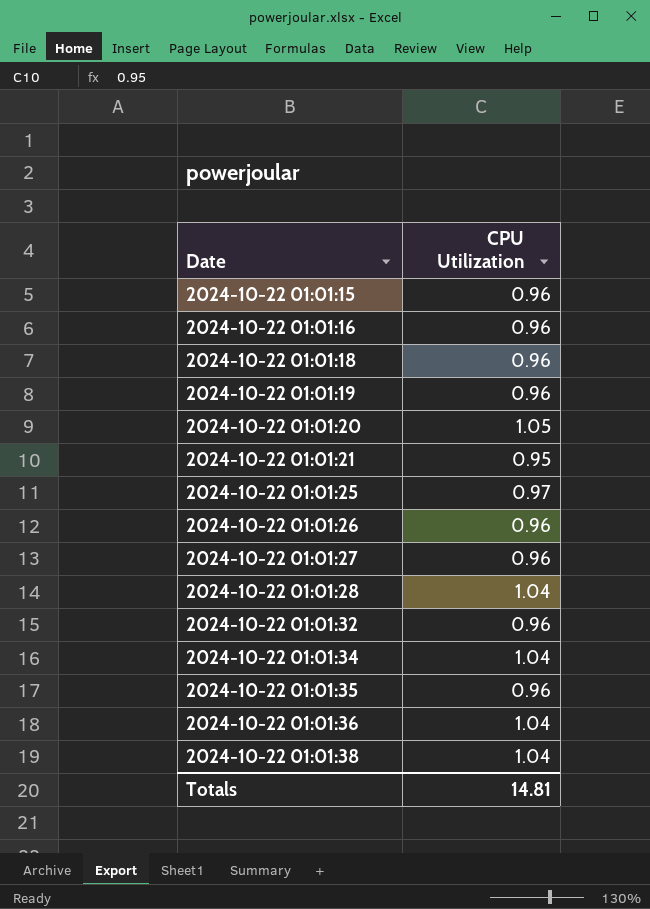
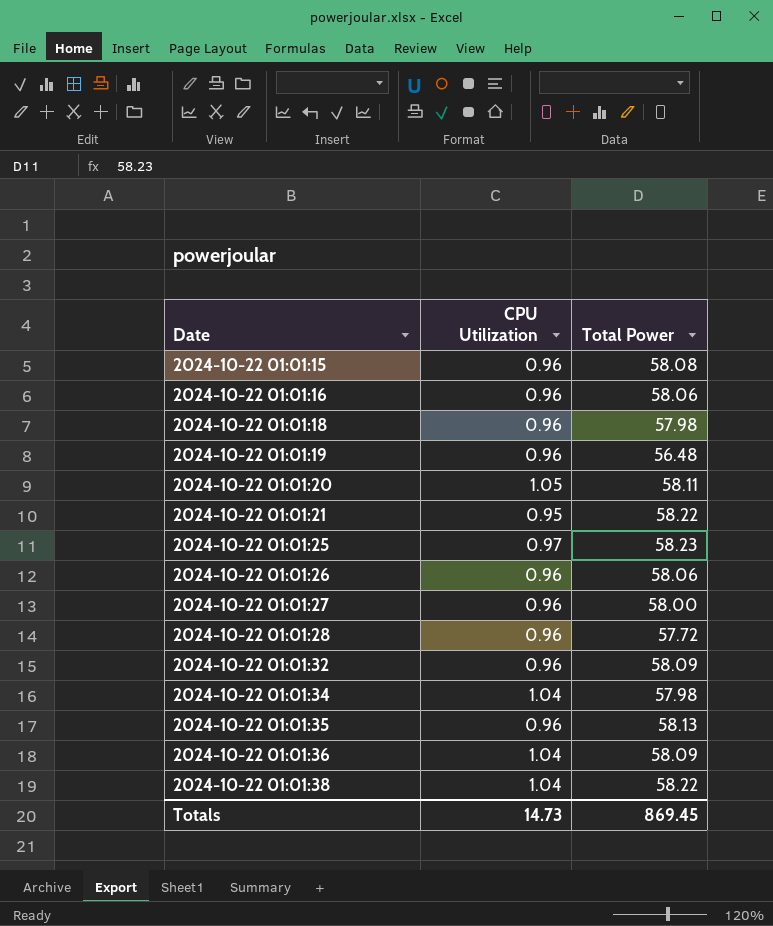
column Total Power | position: none -> 3
2024-10-22 01:01:28 | CPU Utilization: 1.04 -> 0.96
Totals | CPU Utilization: 14.81 -> 14.73

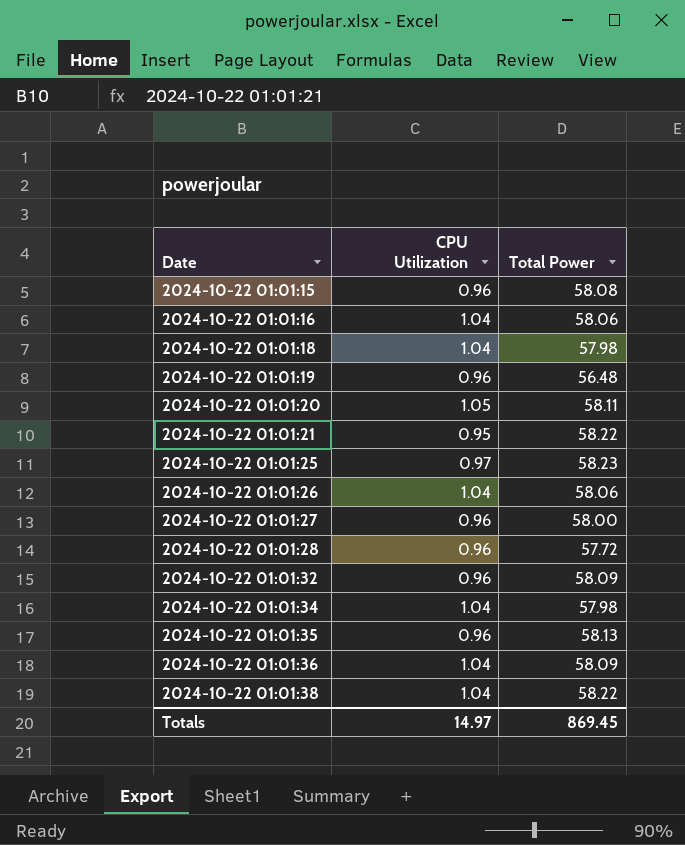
2024-10-22 01:01:16 | CPU Utilization: 0.96 -> 1.04
2024-10-22 01:01:18 | CPU Utilization: 0.96 -> 1.04
2024-10-22 01:01:26 | CPU Utilization: 0.96 -> 1.04
Totals | CPU Utilization: 14.73 -> 14.97

